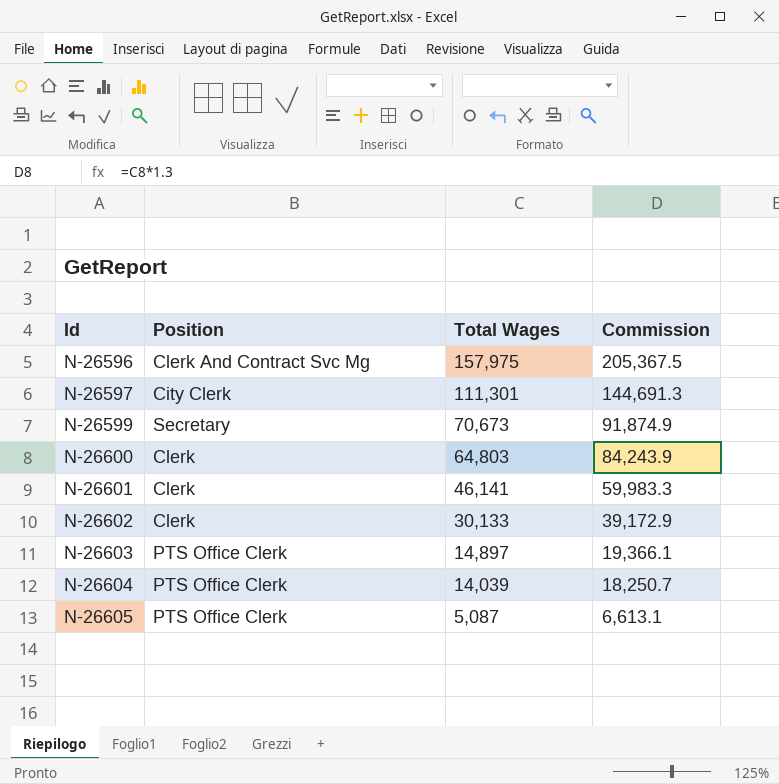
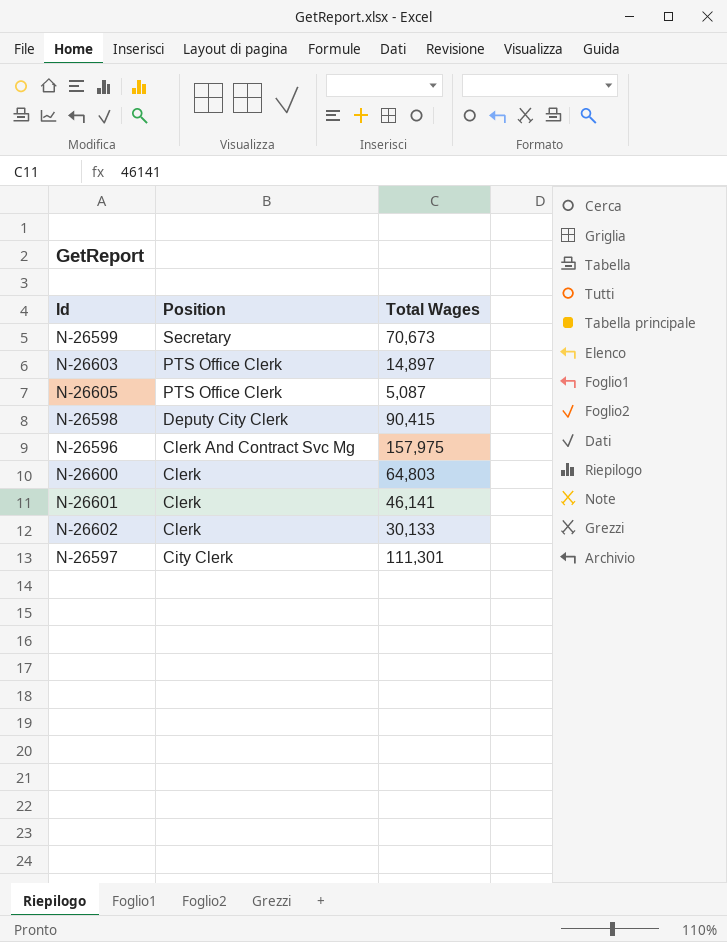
row order: Id ascending -> Position descending
column Commission | formula: [Total Wages] * 1.3 -> none
row N-26604: PTS Office Clerk | 14,039 | 18,250.7 -> none
row N-26598: none -> Deputy City Clerk | 90,415

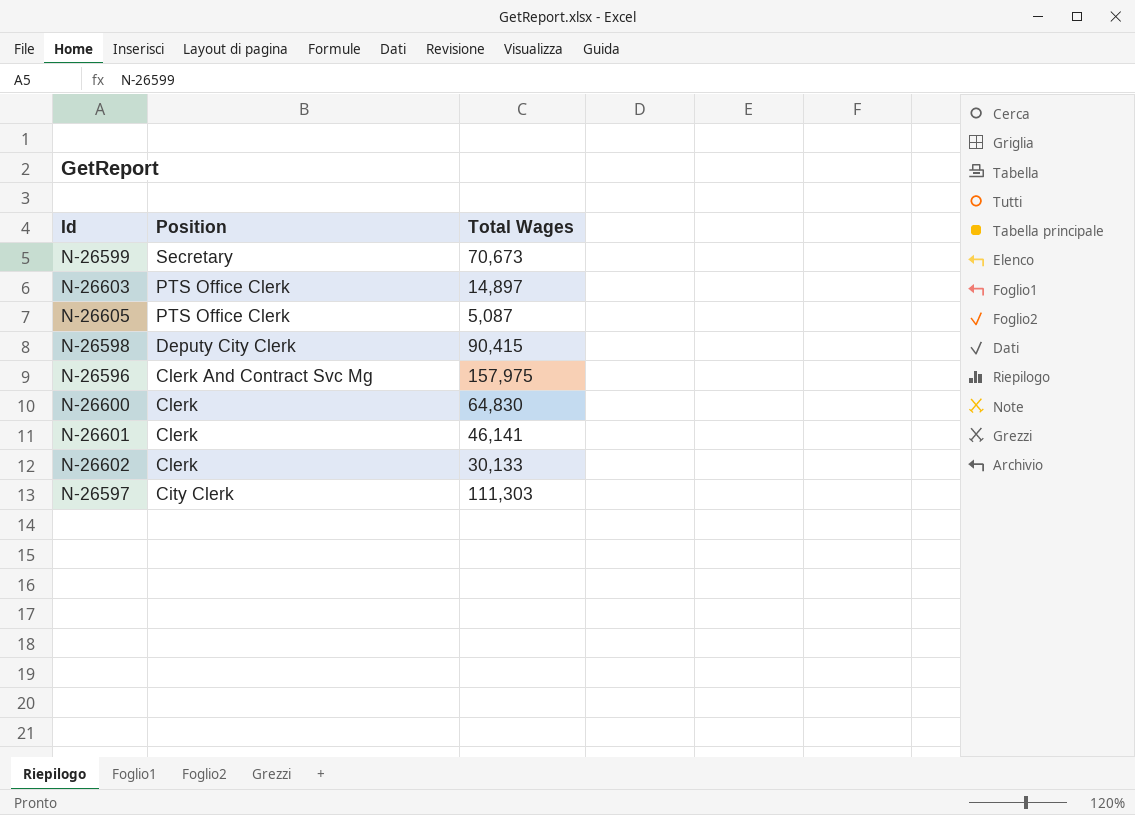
N-26600 | Total Wages: 64,803 -> 64,830
N-26597 | Total Wages: 111,301 -> 111,303

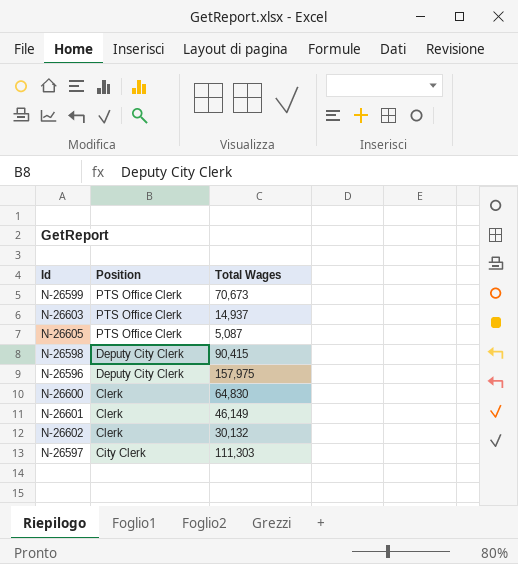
N-26599 | Position: Secretary -> PTS Office Clerk
N-26603 | Total Wages: 14,897 -> 14,937
N-26596 | Position: Clerk And Contract Svc Mg -> Deputy City Clerk
N-26601 | Total Wages: 46,141 -> 46,149
N-26602 | Total Wages: 30,133 -> 30,132

